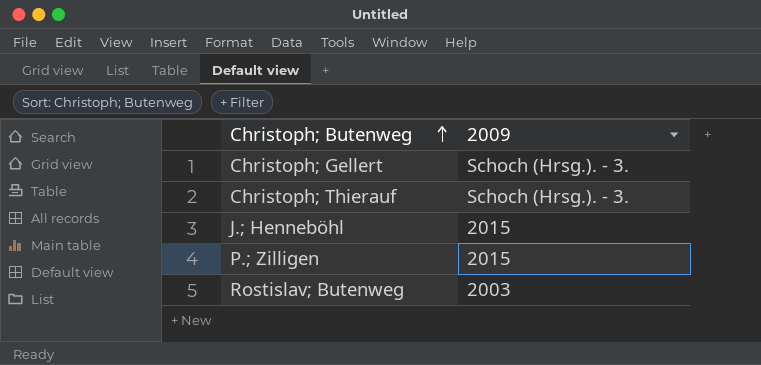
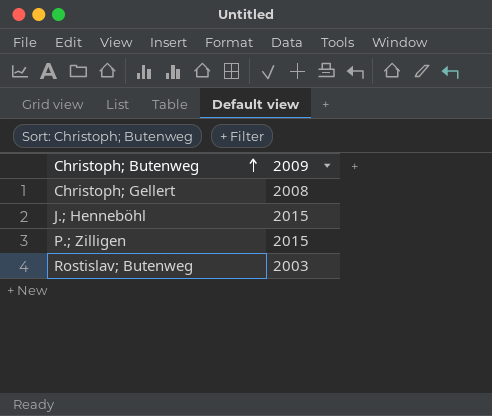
row Christoph; Thierauf: Schoch (Hrsg.). - 3. -> none
Christoph; Gellert | 2009: Schoch (Hrsg.). - 3. -> 2008

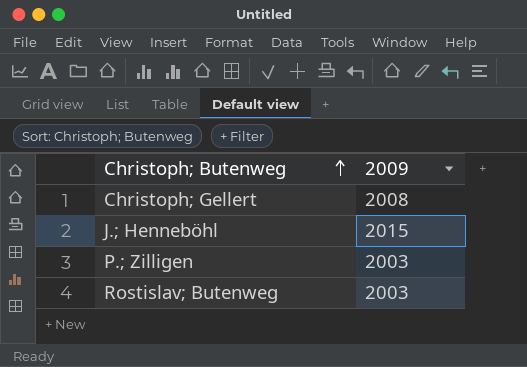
P.; Zilligen | 2009: 2015 -> 2003

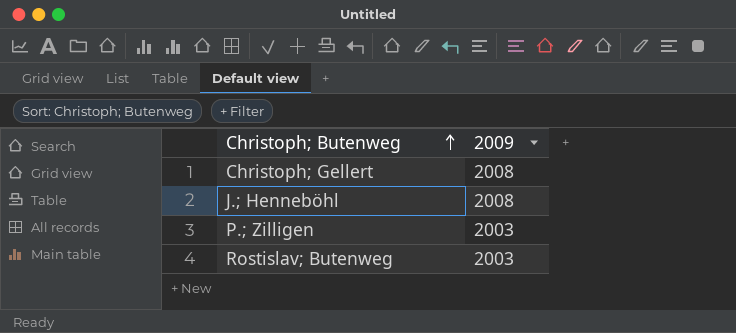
J.; Henneböhl | 2009: 2015 -> 2008

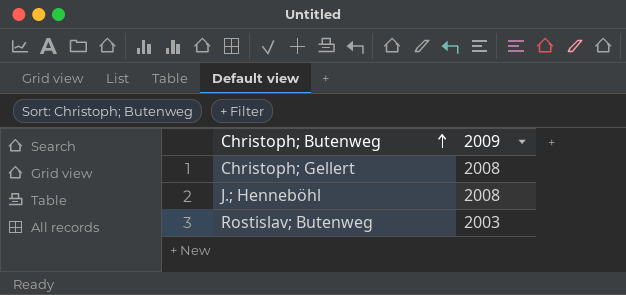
row P.; Zilligen: 2003 -> none

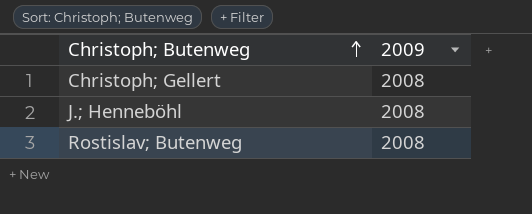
Rostislav; Butenweg | 2009: 2003 -> 2008

